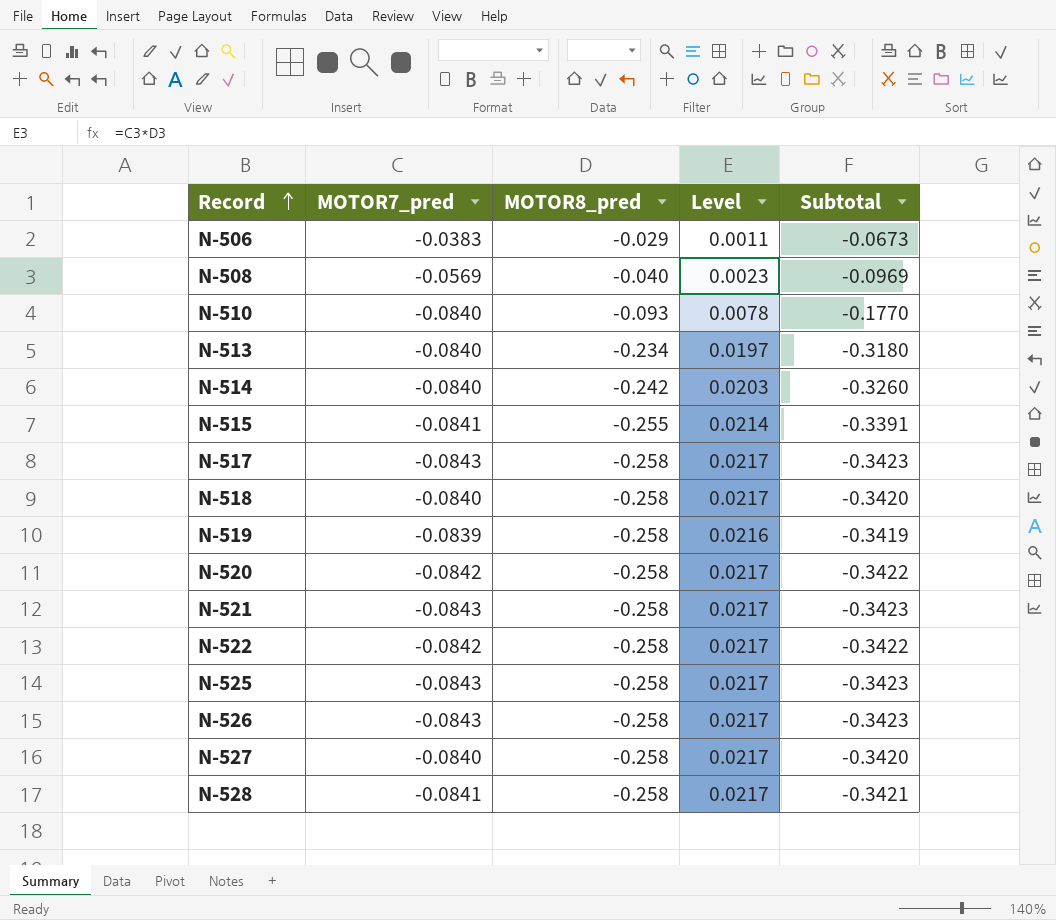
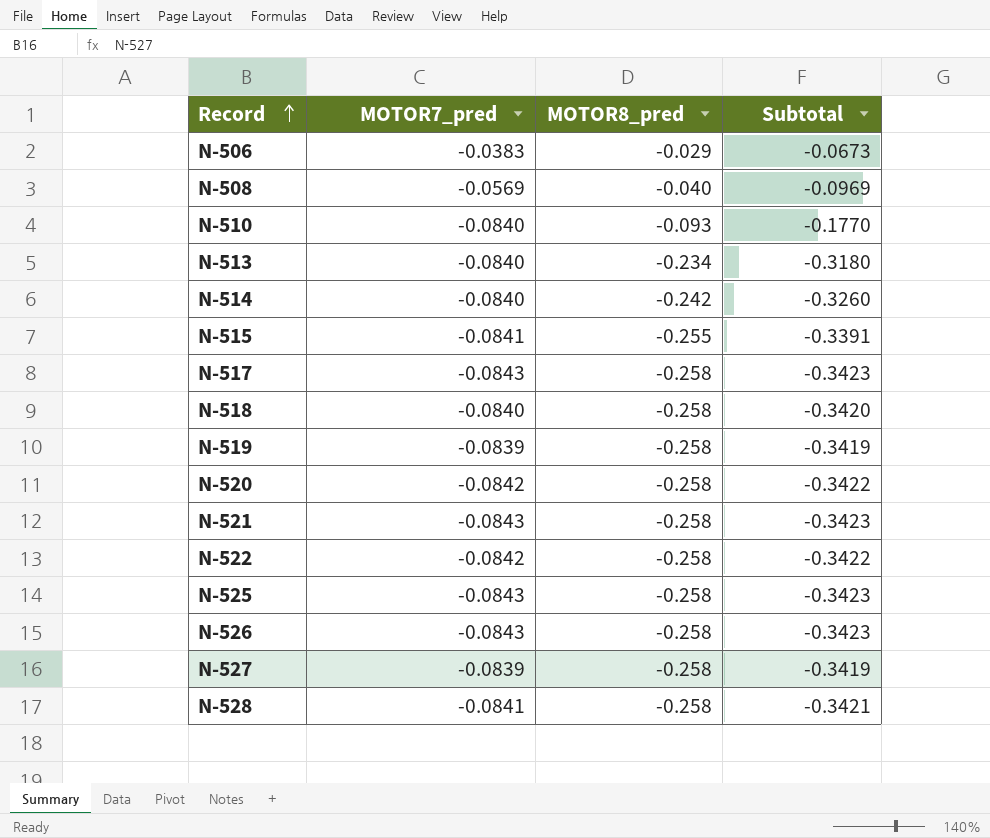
column Level | formula: [MOTOR7_pred] * [MOTOR8_pred] -> none
N-527 | MOTOR7_pred: -0.0840 -> -0.0839
N-527 | Subtotal: -0.3420 -> -0.3419

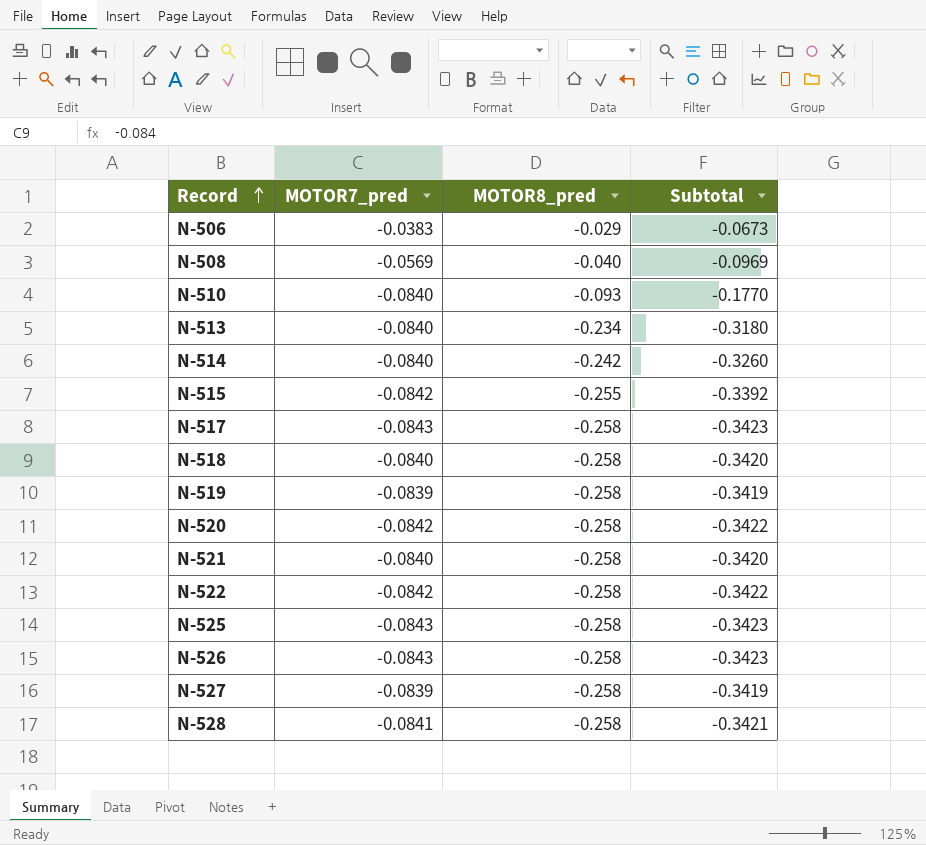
N-515 | MOTOR7_pred: -0.0841 -> -0.0842
N-515 | Subtotal: -0.3391 -> -0.3392
N-521 | MOTOR7_pred: -0.0843 -> -0.0840
N-521 | Subtotal: -0.3423 -> -0.3420

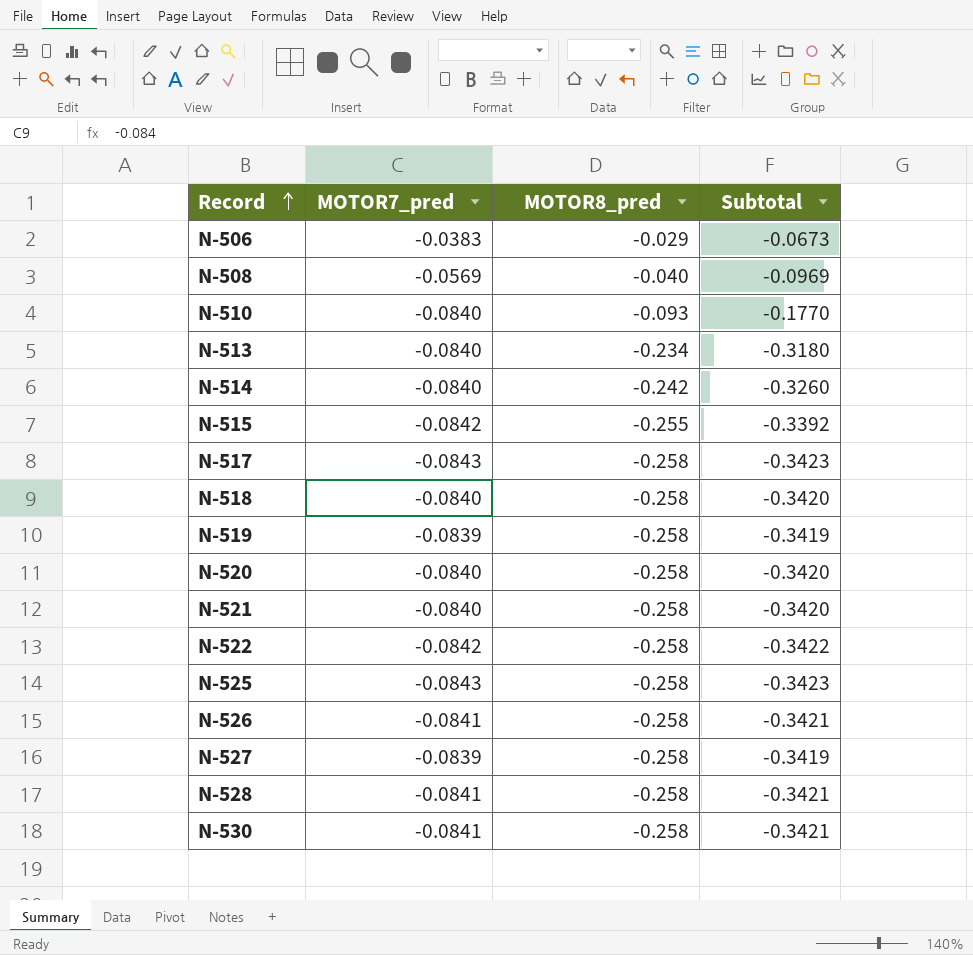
N-520 | MOTOR7_pred: -0.0842 -> -0.0840
N-520 | Subtotal: -0.3422 -> -0.3420
N-526 | MOTOR7_pred: -0.0843 -> -0.0841
N-526 | Subtotal: -0.3423 -> -0.3421
row N-530: none -> -0.0841 | -0.258 | -0.3421

